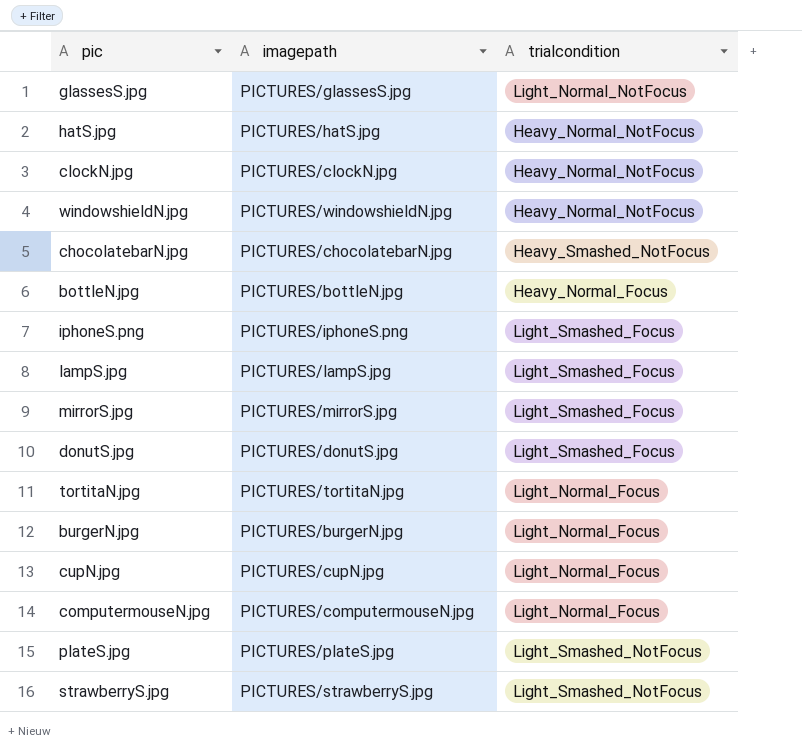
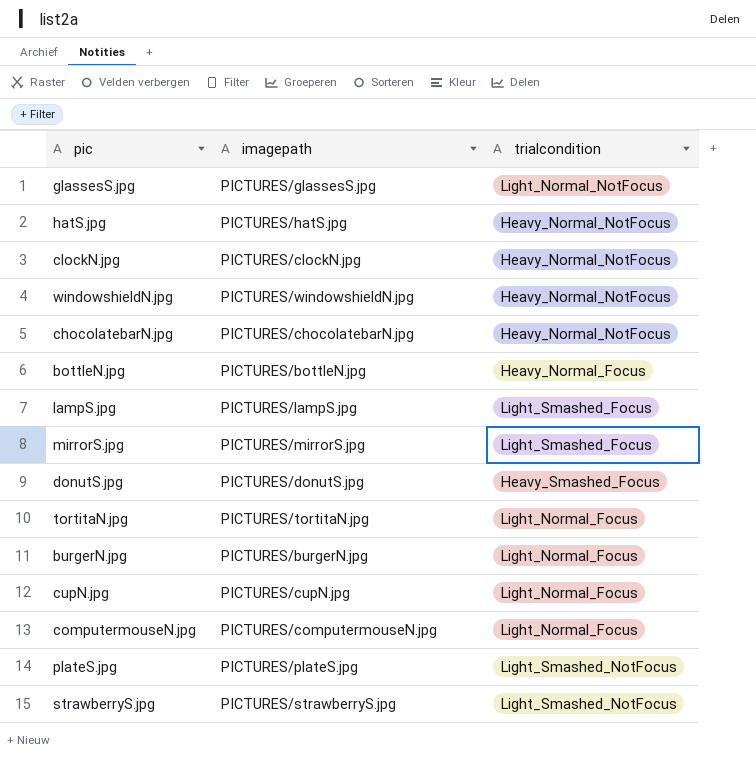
row iphoneS.png: PICTURES/iphoneS.png | Light_Smashed_Focus -> none
chocolatebarN.jpg | trialcondition: Heavy_Smashed_NotFocus -> Heavy_Normal_NotFocus
donutS.jpg | trialcondition: Light_Smashed_Focus -> Heavy_Smashed_Focus

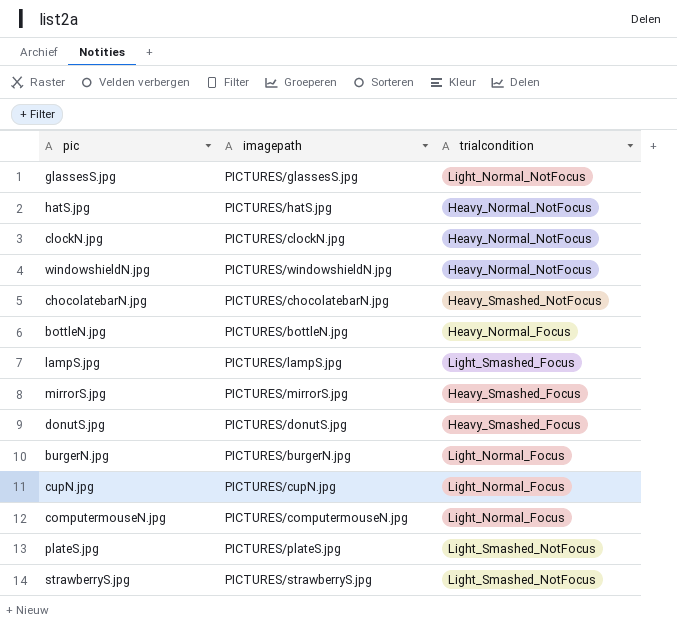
row tortitaN.jpg: PICTURES/tortitaN.jpg | Light_Normal_Focus -> none
chocolatebarN.jpg | trialcondition: Heavy_Normal_NotFocus -> Heavy_Smashed_NotFocus
mirrorS.jpg | trialcondition: Light_Smashed_Focus -> Heavy_Smashed_Focus

